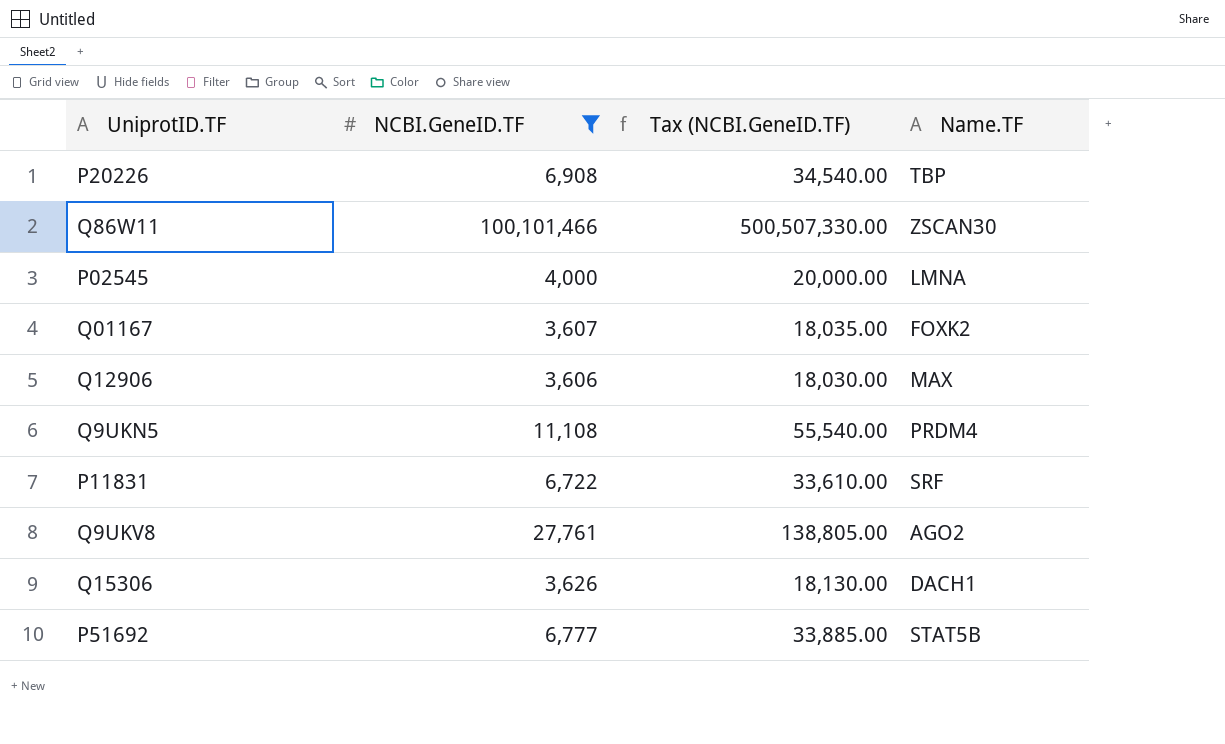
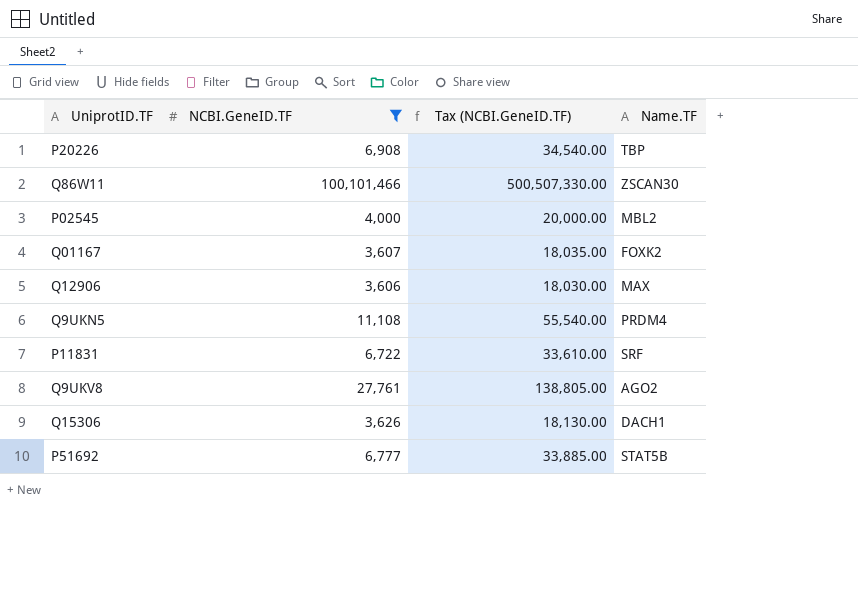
P02545 | Name.TF: LMNA -> MBL2

